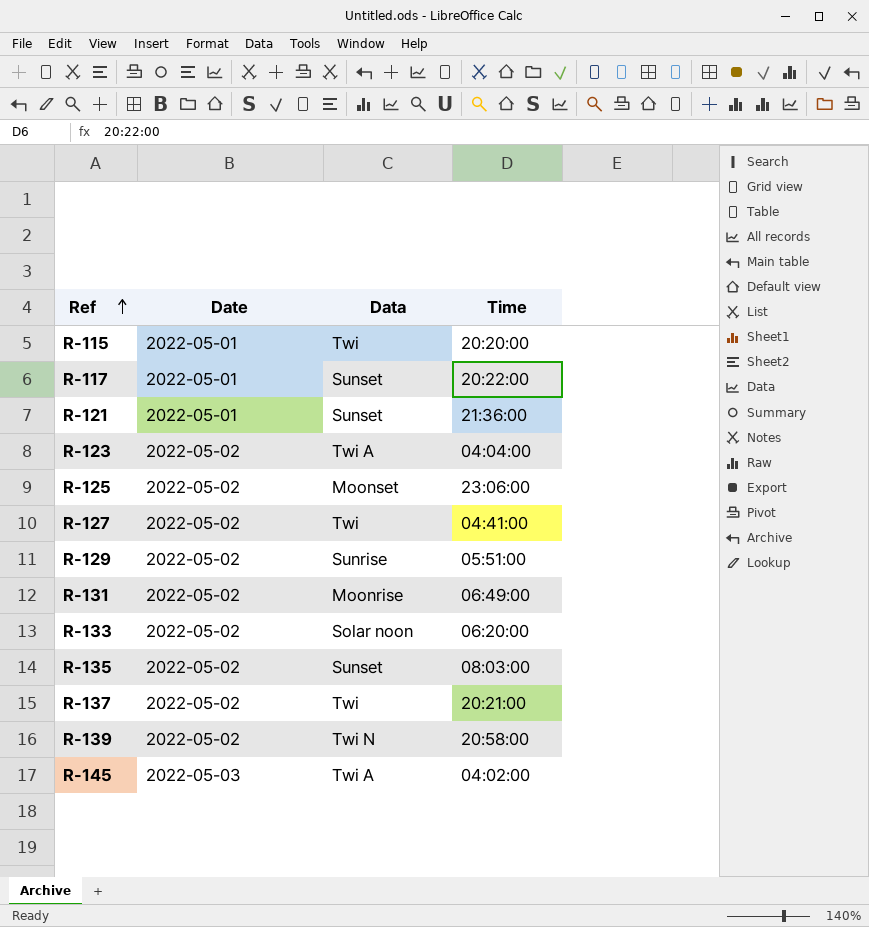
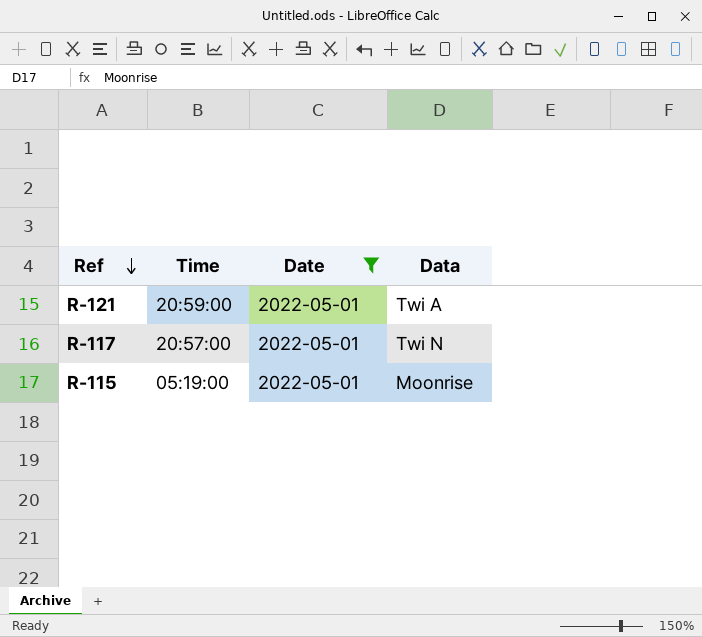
filter: none -> Date = 2022-05-01
row order: Ref ascending -> Ref descending
column Time | position: 4 -> 2
R-121 | Time: 21:36:00 -> 20:59:00
R-121 | Data: Sunset -> Twi A
R-117 | Time: 20:22:00 -> 20:57:00
R-117 | Data: Sunset -> Twi N
R-115 | Time: 20:20:00 -> 05:19:00
R-115 | Data: Twi -> Moonrise

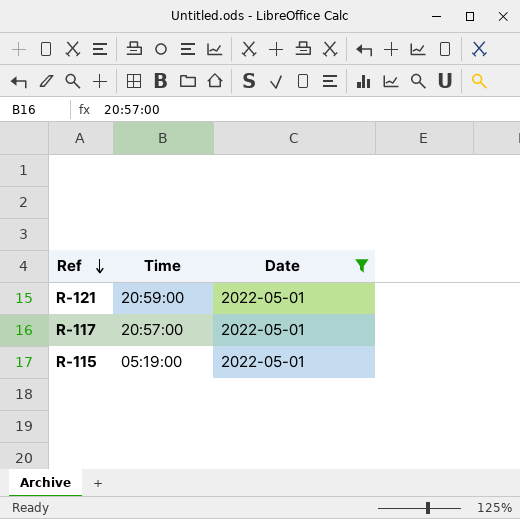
column Data | position: 4 -> none

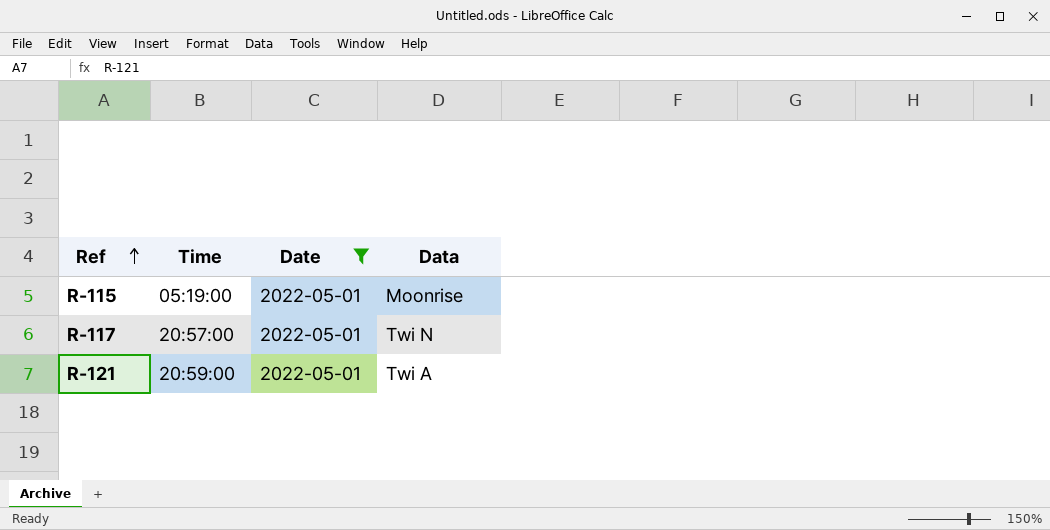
row order: Ref descending -> Ref ascending
column Data | position: none -> 4

